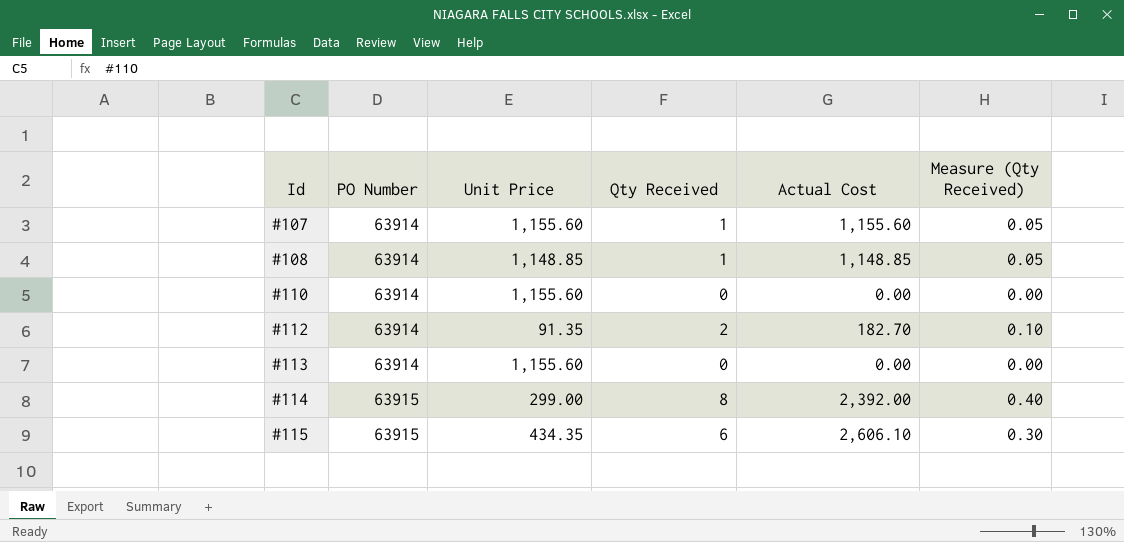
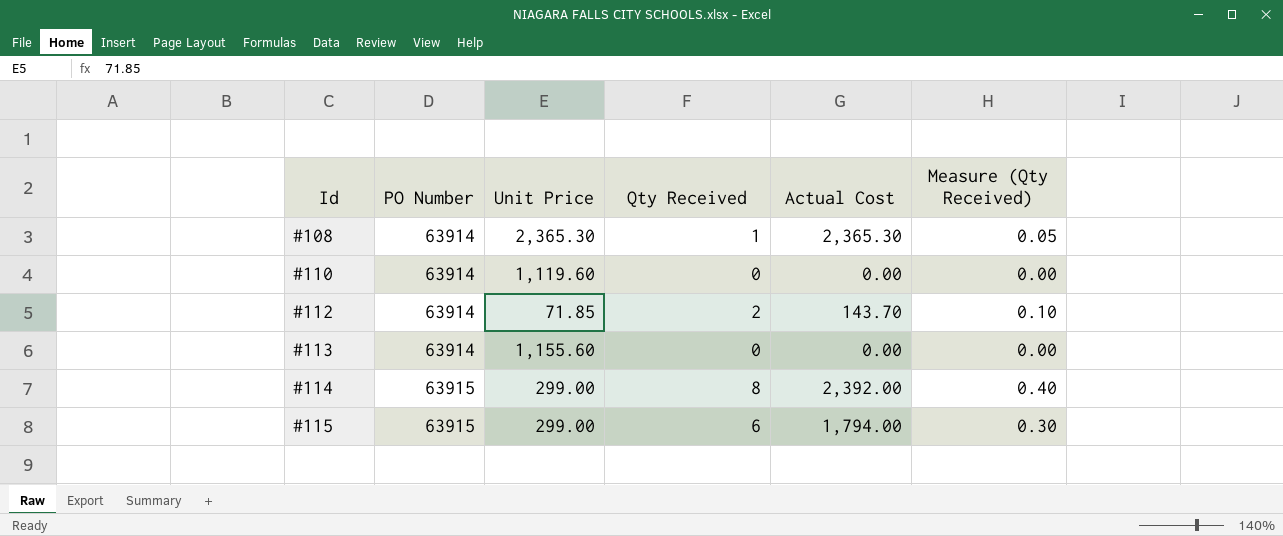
row #107: 63914 | 1,155.60 | 1 | 1,155.60 | 0.05 -> none
#108 | Unit Price: 1,148.85 -> 2,365.30
#108 | Actual Cost: 1,148.85 -> 2,365.30
#110 | Unit Price: 1,155.60 -> 1,119.60
#112 | Unit Price: 91.35 -> 71.85
#112 | Actual Cost: 182.70 -> 143.70
#115 | Unit Price: 434.35 -> 299.00
#115 | Actual Cost: 2,606.10 -> 1,794.00

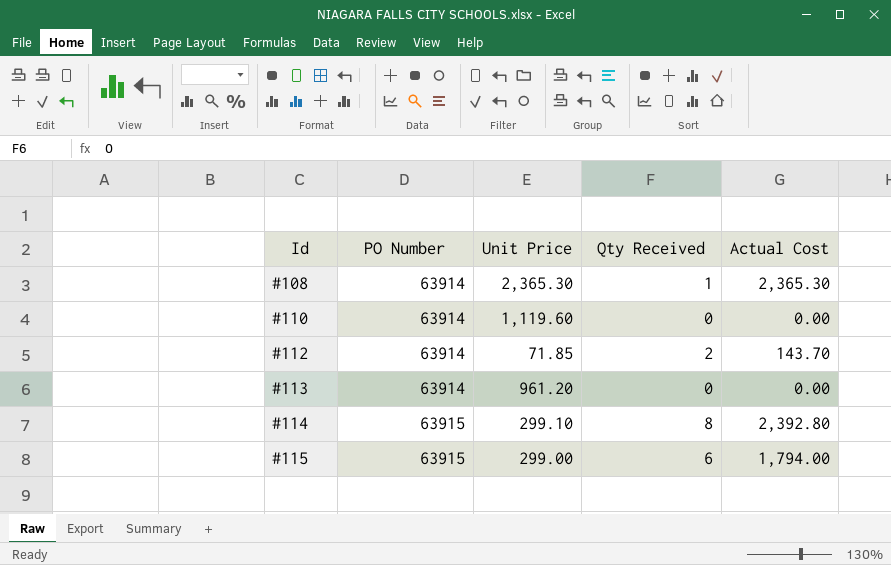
column Measure (Qty Received) | formula: [Qty Received] * 0.05 -> none
#113 | Unit Price: 1,155.60 -> 961.20
#114 | Unit Price: 299.00 -> 299.10
#114 | Actual Cost: 2,392.00 -> 2,392.80

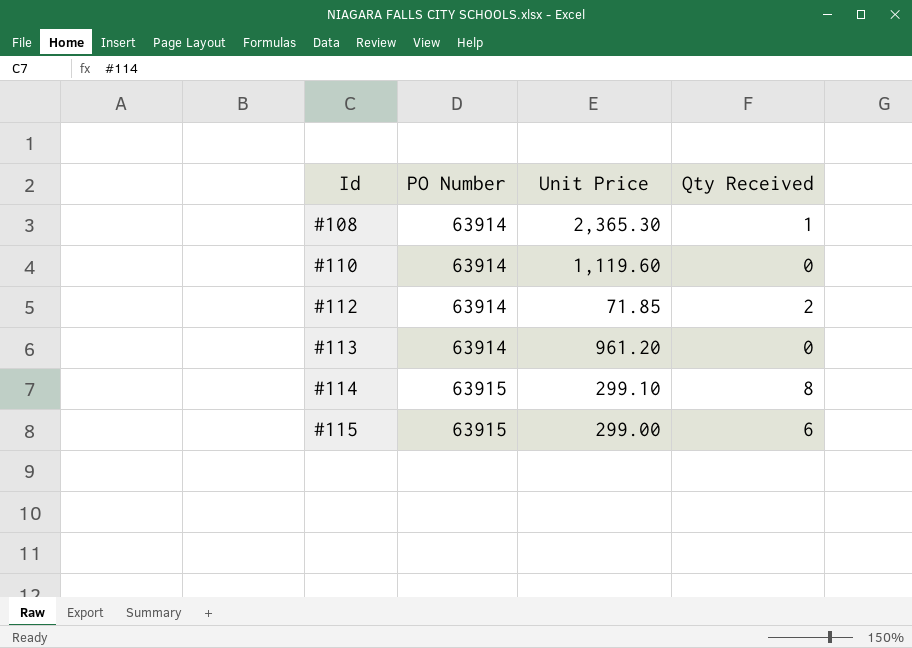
column Actual Cost | formula: [Unit Price] * [Qty Received] -> none

